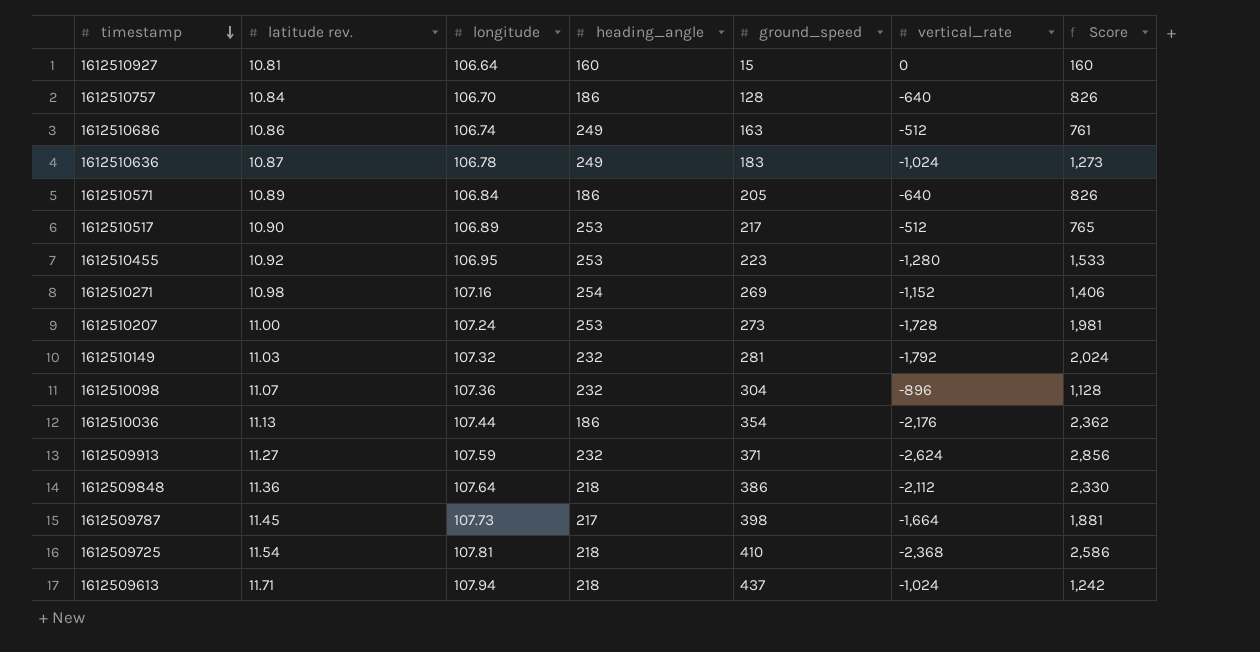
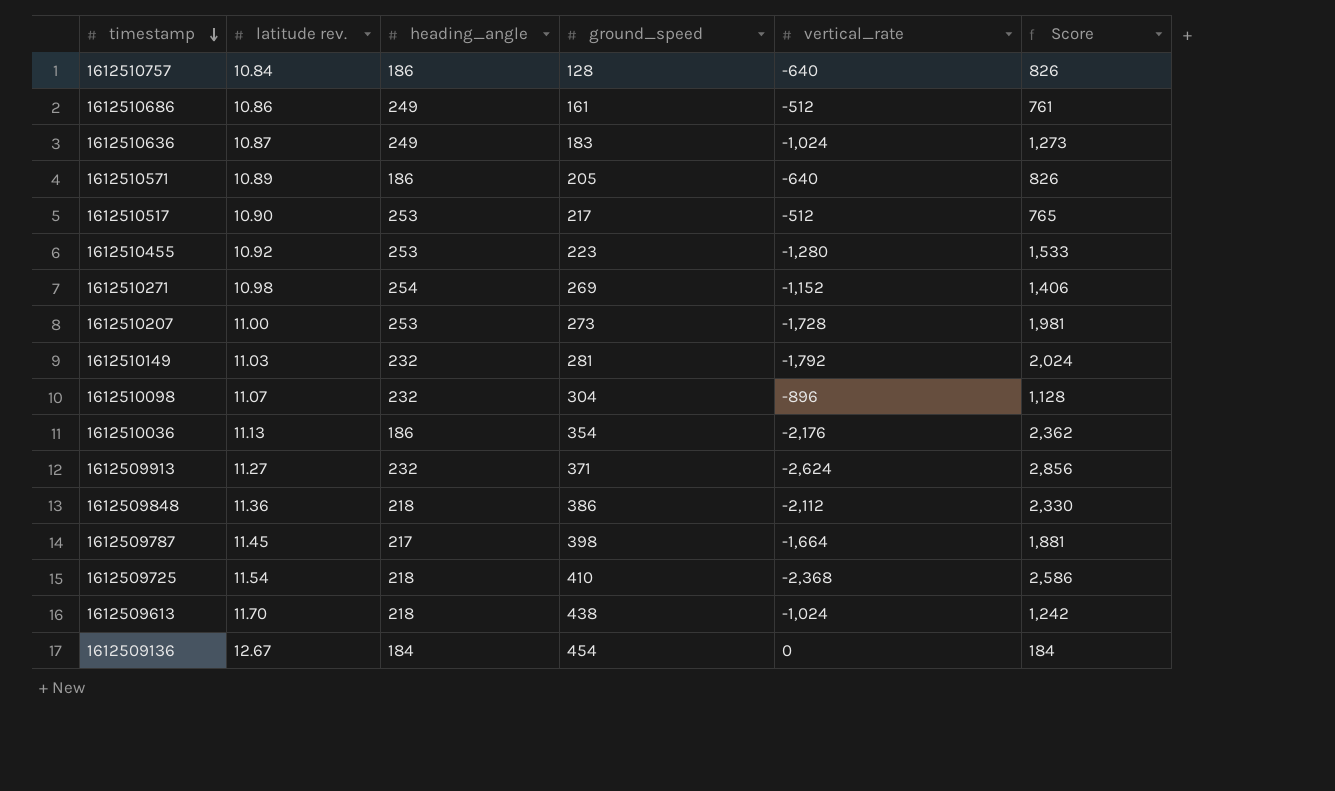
column longitude | position: 3 -> none
row 1612510927: 10.81 | 106.64 | 160 | 15 | 0 | 160 -> none
1612510686 | ground_speed: 163 -> 161
1612509613 | latitude rev.: 11.71 -> 11.70
1612509613 | ground_speed: 437 -> 438
row 1612509136: none -> 12.67 | 184 | 454 | 0 | 184

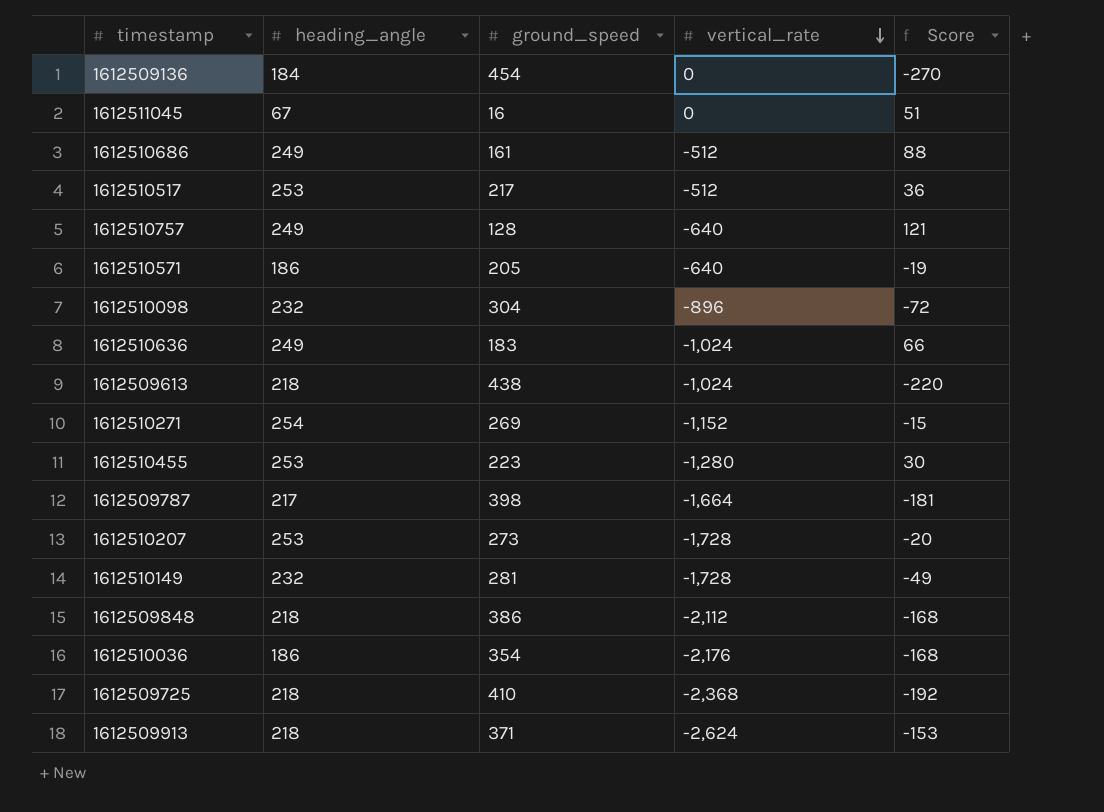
row order: timestamp descending -> vertical_rate descending
column latitude rev. | position: 2 -> none
column Score | formula: [heading_angle] - [vertical_rate] -> [heading_angle] - [ground_speed]
row 1612511045: none -> 67 | 16 | 0 | 51
1612510757 | heading_angle: 186 -> 249
1612510149 | vertical_rate: -1,792 -> -1,728
1612509913 | heading_angle: 232 -> 218

